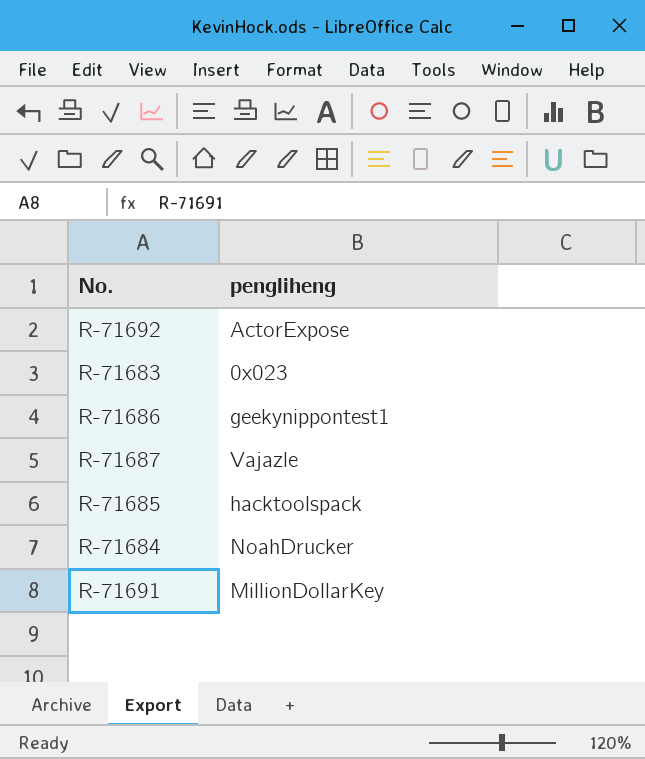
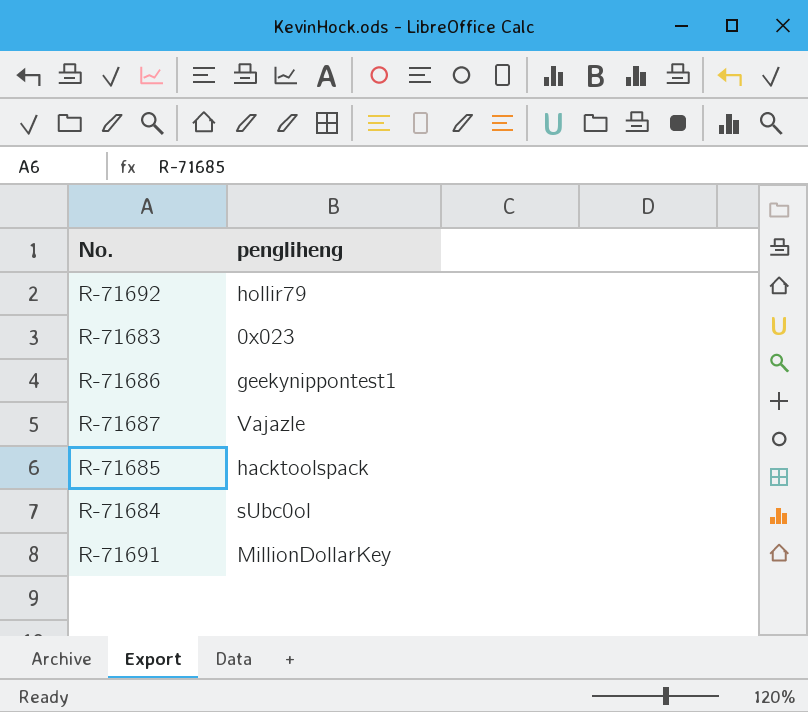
R-71692 | pengliheng: ActorExpose -> hollir79
R-71684 | pengliheng: NoahDrucker -> sUbc0ol

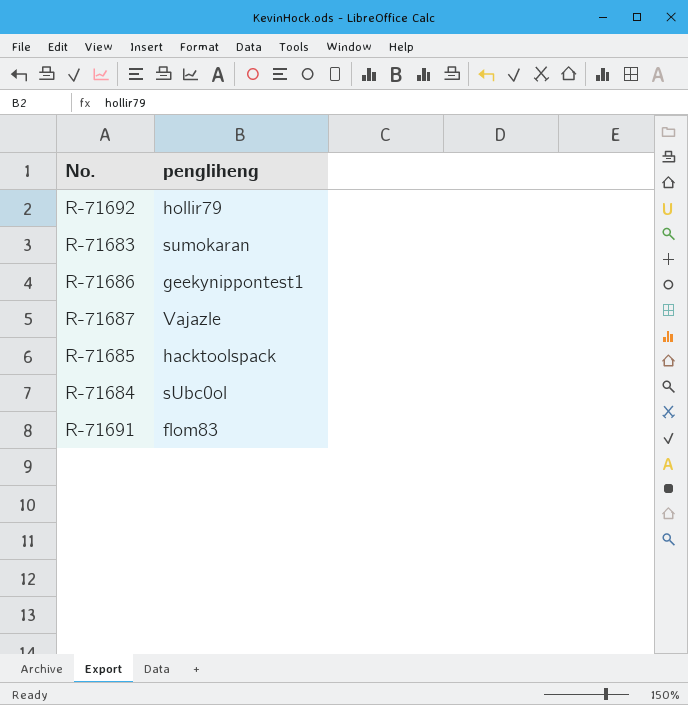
R-71683 | pengliheng: 0x023 -> sumokaran
R-71691 | pengliheng: MillionDollarKey -> flom83

